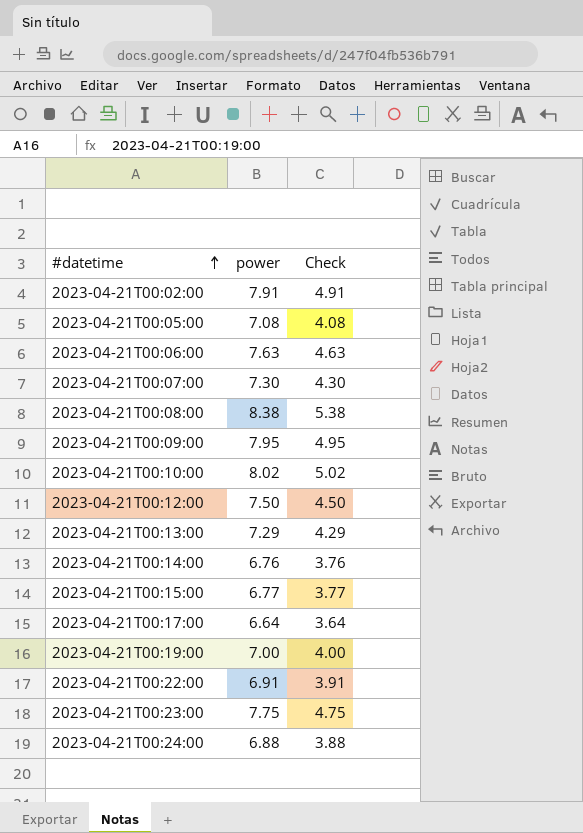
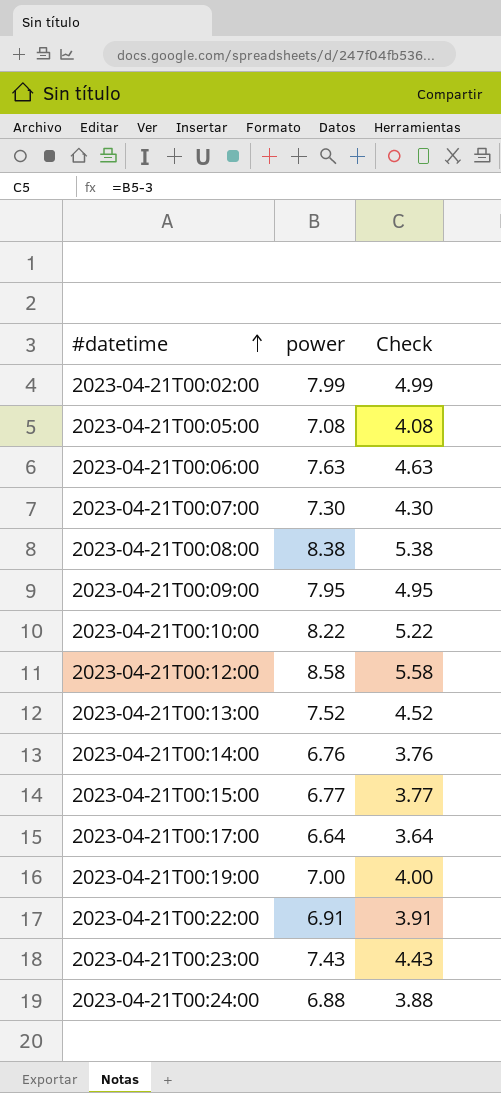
2023-04-21T00:02:00 | power: 7.91 -> 7.99
2023-04-21T00:02:00 | Check: 4.91 -> 4.99
2023-04-21T00:10:00 | power: 8.02 -> 8.22
2023-04-21T00:10:00 | Check: 5.02 -> 5.22
2023-04-21T00:12:00 | power: 7.50 -> 8.58
2023-04-21T00:12:00 | Check: 4.50 -> 5.58
2023-04-21T00:13:00 | power: 7.29 -> 7.52
2023-04-21T00:13:00 | Check: 4.29 -> 4.52
2023-04-21T00:23:00 | power: 7.75 -> 7.43
2023-04-21T00:23:00 | Check: 4.75 -> 4.43

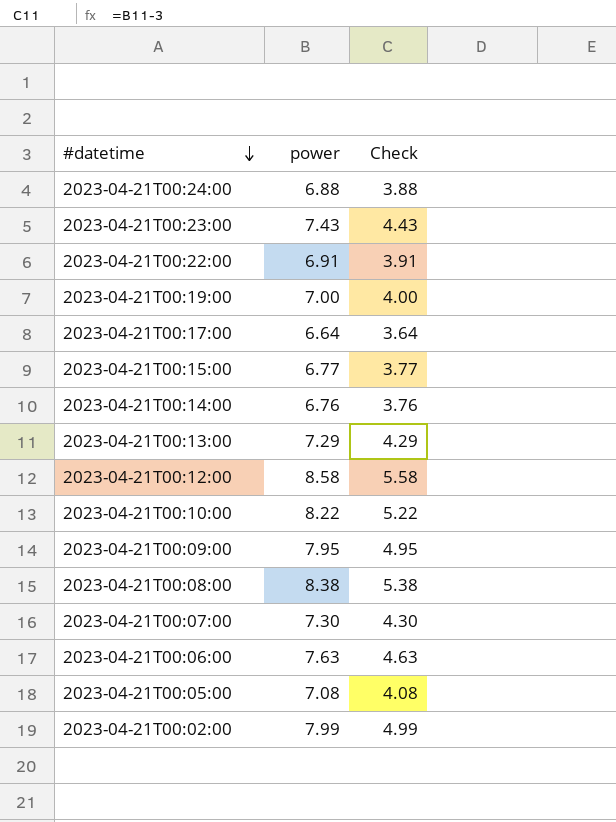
row order: #datetime ascending -> #datetime descending
2023-04-21T00:13:00 | power: 7.52 -> 7.29
2023-04-21T00:13:00 | Check: 4.52 -> 4.29

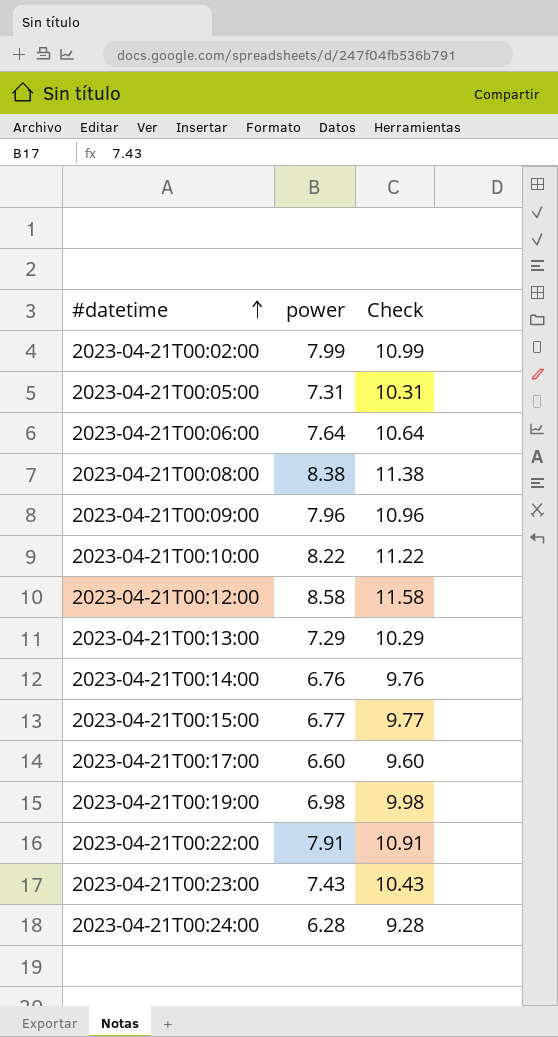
row order: #datetime descending -> #datetime ascending
column Check | formula: [power] - 3 -> [power] + 3
row 2023-04-21T00:07:00: 7.30 | 4.30 -> none
2023-04-21T00:05:00 | power: 7.08 -> 7.31
2023-04-21T00:06:00 | power: 7.63 -> 7.64
2023-04-21T00:09:00 | power: 7.95 -> 7.96
2023-04-21T00:17:00 | power: 6.64 -> 6.60
2023-04-21T00:19:00 | power: 7.00 -> 6.98
2023-04-21T00:22:00 | power: 6.91 -> 7.91
2023-04-21T00:24:00 | power: 6.88 -> 6.28

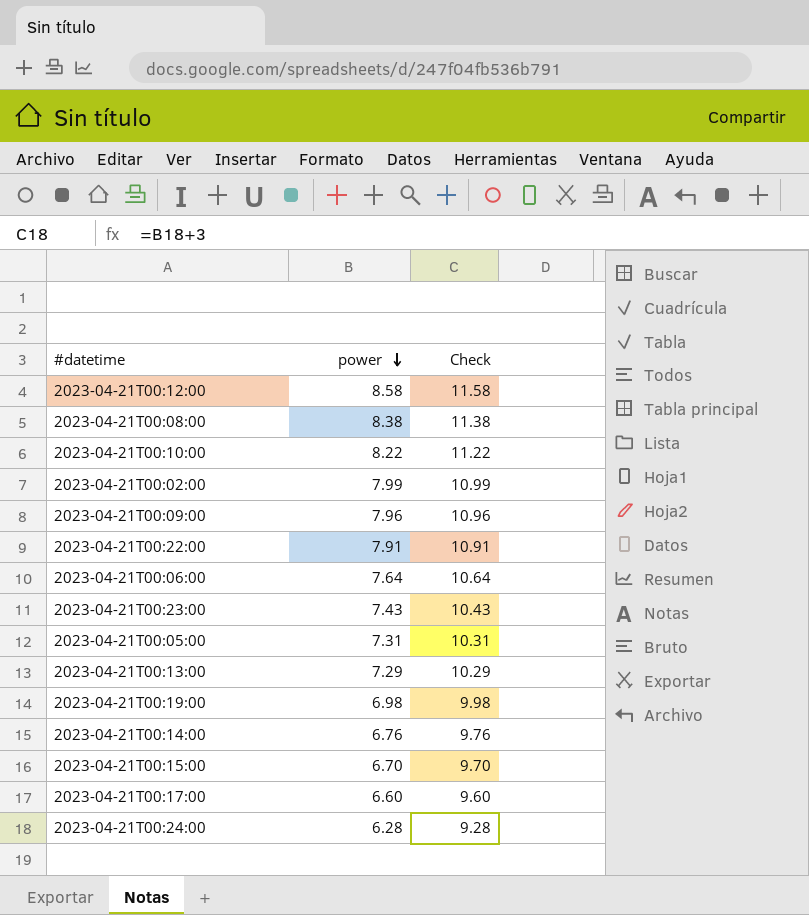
row order: #datetime ascending -> power descending
2023-04-21T00:15:00 | power: 6.77 -> 6.70
2023-04-21T00:15:00 | Check: 9.77 -> 9.70

